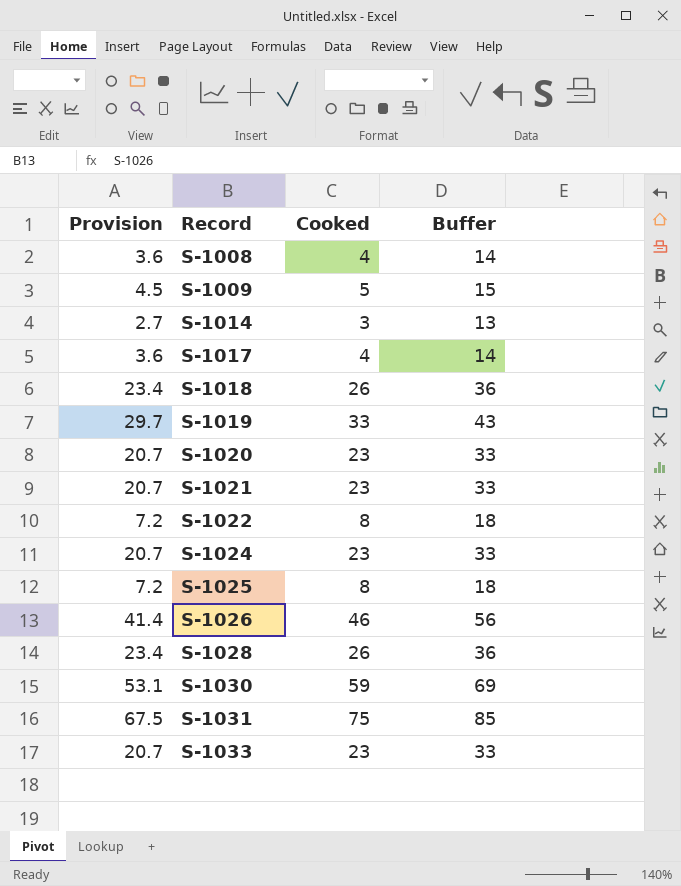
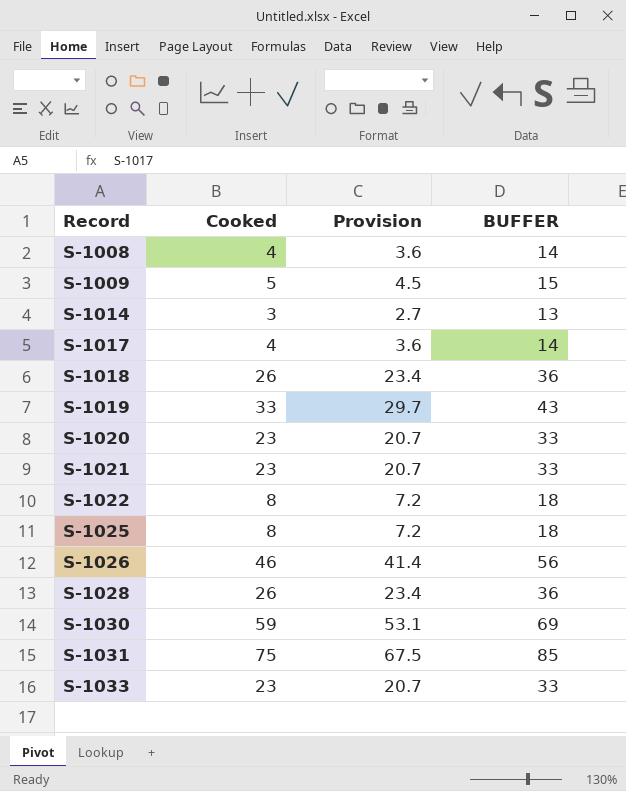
column Provision | position: 1 -> 3
column name: Buffer -> BUFFER
row S-1024: 20.7 | 23 | 33 -> none

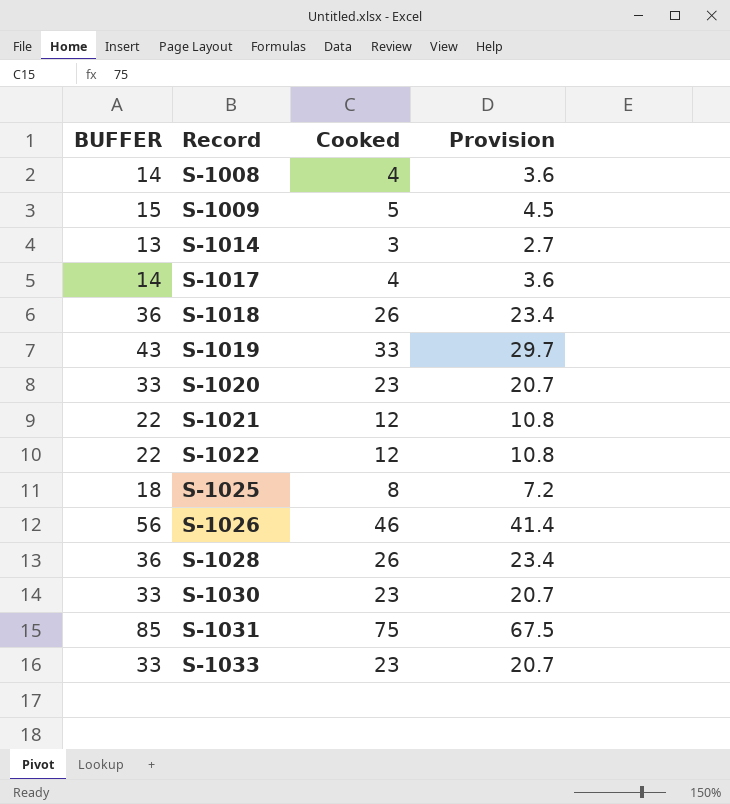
column BUFFER | position: 4 -> 1
S-1021 | BUFFER: 33 -> 22
S-1021 | Cooked: 23 -> 12
S-1021 | Provision: 20.7 -> 10.8
S-1022 | BUFFER: 18 -> 22
S-1022 | Cooked: 8 -> 12
S-1022 | Provision: 7.2 -> 10.8
S-1030 | BUFFER: 69 -> 33
S-1030 | Cooked: 59 -> 23
S-1030 | Provision: 53.1 -> 20.7

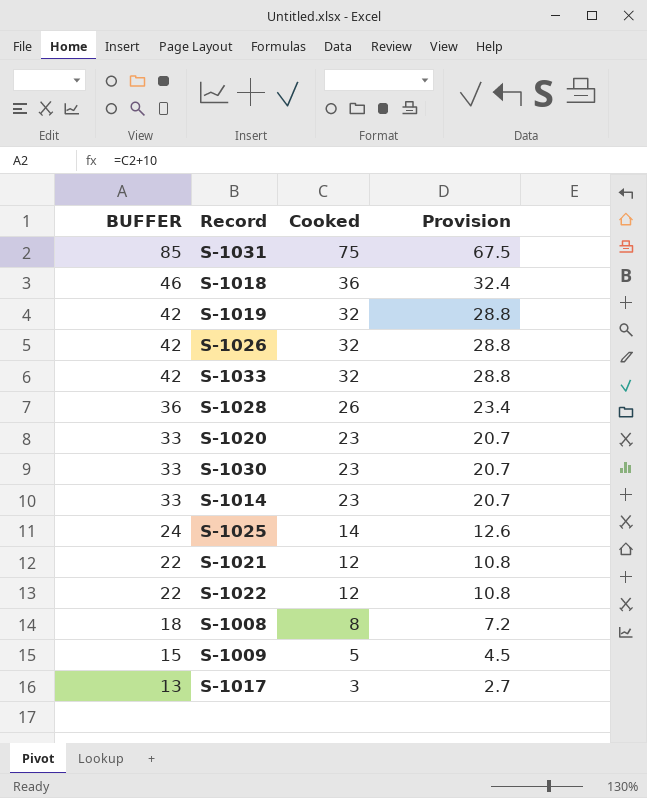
row order: Record ascending -> BUFFER descending
S-1018 | BUFFER: 36 -> 46
S-1018 | Cooked: 26 -> 36
S-1018 | Provision: 23.4 -> 32.4
S-1019 | BUFFER: 43 -> 42
S-1019 | Cooked: 33 -> 32
S-1019 | Provision: 29.7 -> 28.8
S-1026 | BUFFER: 56 -> 42
S-1026 | Cooked: 46 -> 32
S-1026 | Provision: 41.4 -> 28.8
S-1033 | BUFFER: 33 -> 42
S-1033 | Cooked: 23 -> 32
S-1033 | Provision: 20.7 -> 28.8
S-1014 | BUFFER: 13 -> 33
S-1014 | Cooked: 3 -> 23
S-1014 | Provision: 2.7 -> 20.7
S-1025 | BUFFER: 18 -> 24
S-1025 | Cooked: 8 -> 14
S-1025 | Provision: 7.2 -> 12.6
S-1008 | BUFFER: 14 -> 18
S-1008 | Cooked: 4 -> 8
S-1008 | Provision: 3.6 -> 7.2
S-1017 | BUFFER: 14 -> 13
S-1017 | Cooked: 4 -> 3
S-1017 | Provision: 3.6 -> 2.7

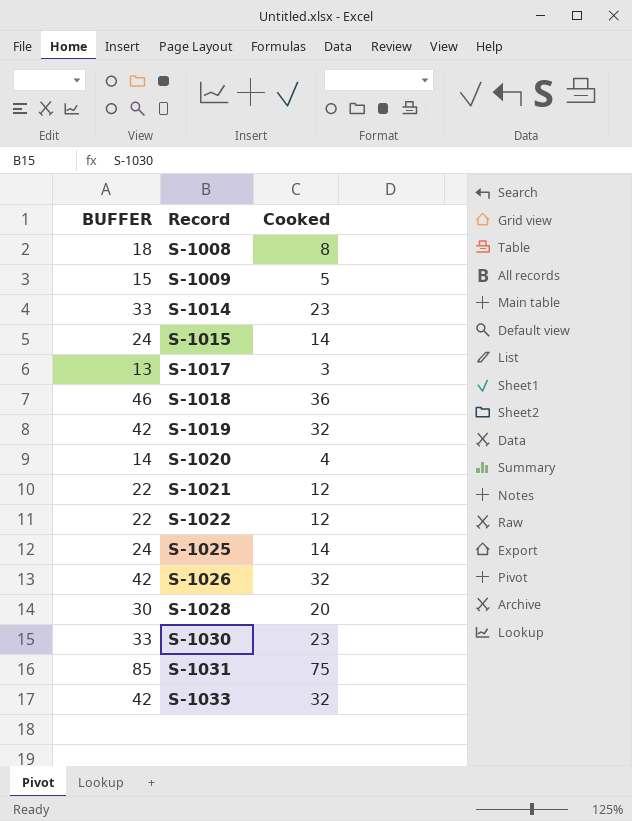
row order: BUFFER descending -> Record ascending
column Provision | formula: [Cooked] * 0.9 -> none
row S-1015: none -> 24 | 14
S-1020 | BUFFER: 33 -> 14
S-1020 | Cooked: 23 -> 4
S-1028 | BUFFER: 36 -> 30
S-1028 | Cooked: 26 -> 20

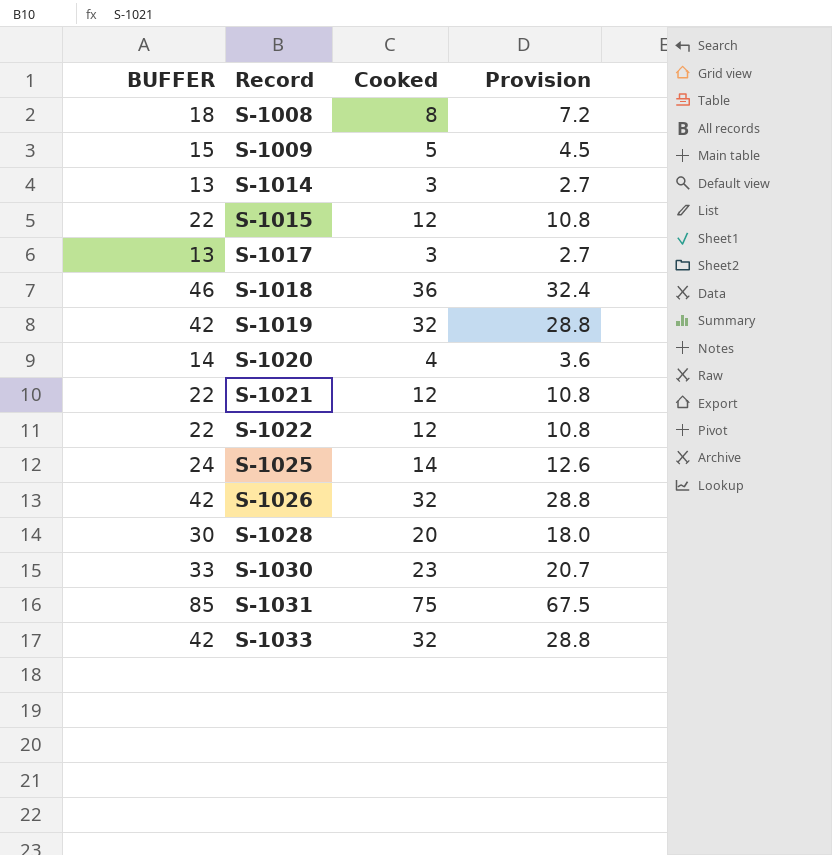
column Provision | formula: none -> [Cooked] * 0.9
S-1014 | BUFFER: 33 -> 13
S-1014 | Cooked: 23 -> 3
S-1015 | BUFFER: 24 -> 22
S-1015 | Cooked: 14 -> 12

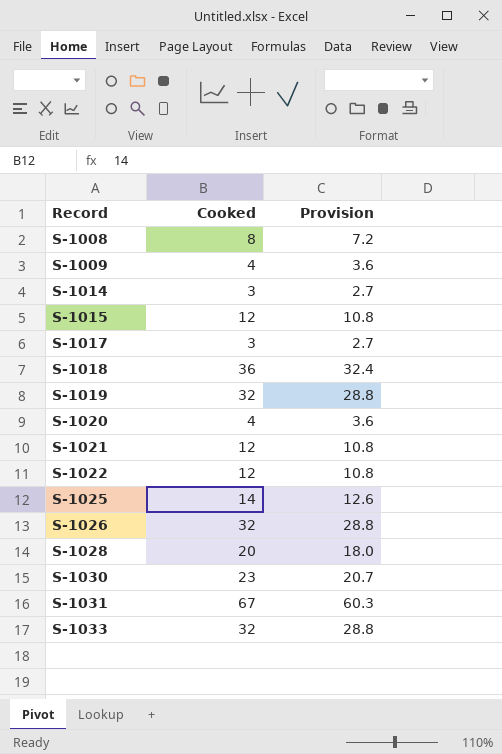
column BUFFER | formula: [Cooked] + 10 -> none
S-1009 | Cooked: 5 -> 4
S-1009 | Provision: 4.5 -> 3.6
S-1031 | Cooked: 75 -> 67
S-1031 | Provision: 67.5 -> 60.3

